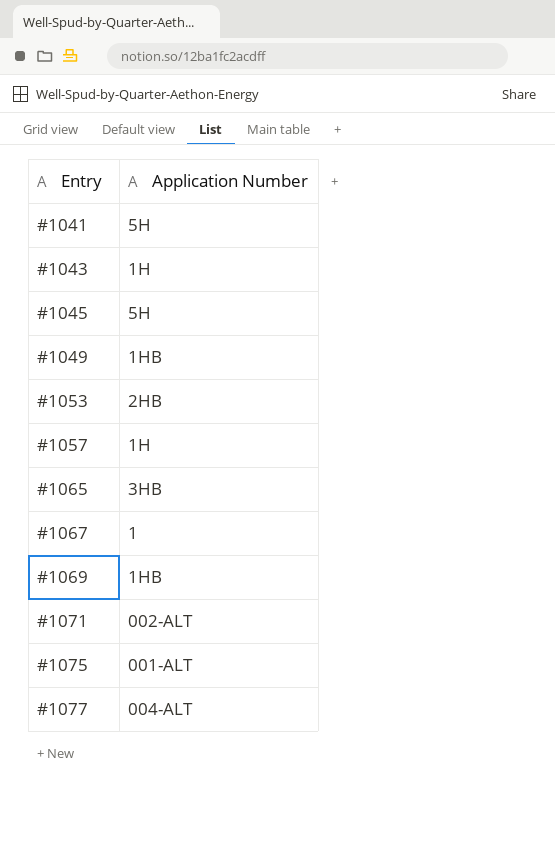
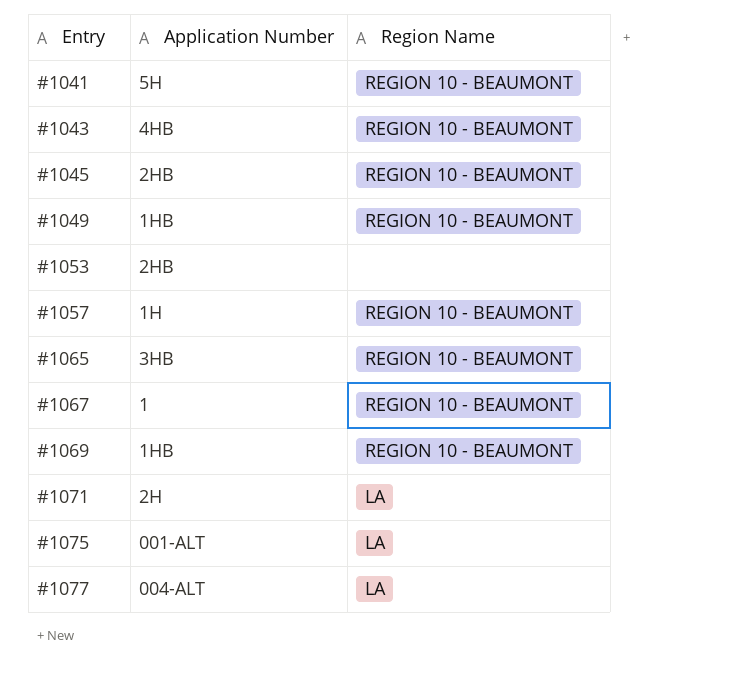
column Region Name | position: none -> 3
#1043 | Application Number: 1H -> 4HB
#1045 | Application Number: 5H -> 2HB
#1071 | Application Number: 002-ALT -> 2H

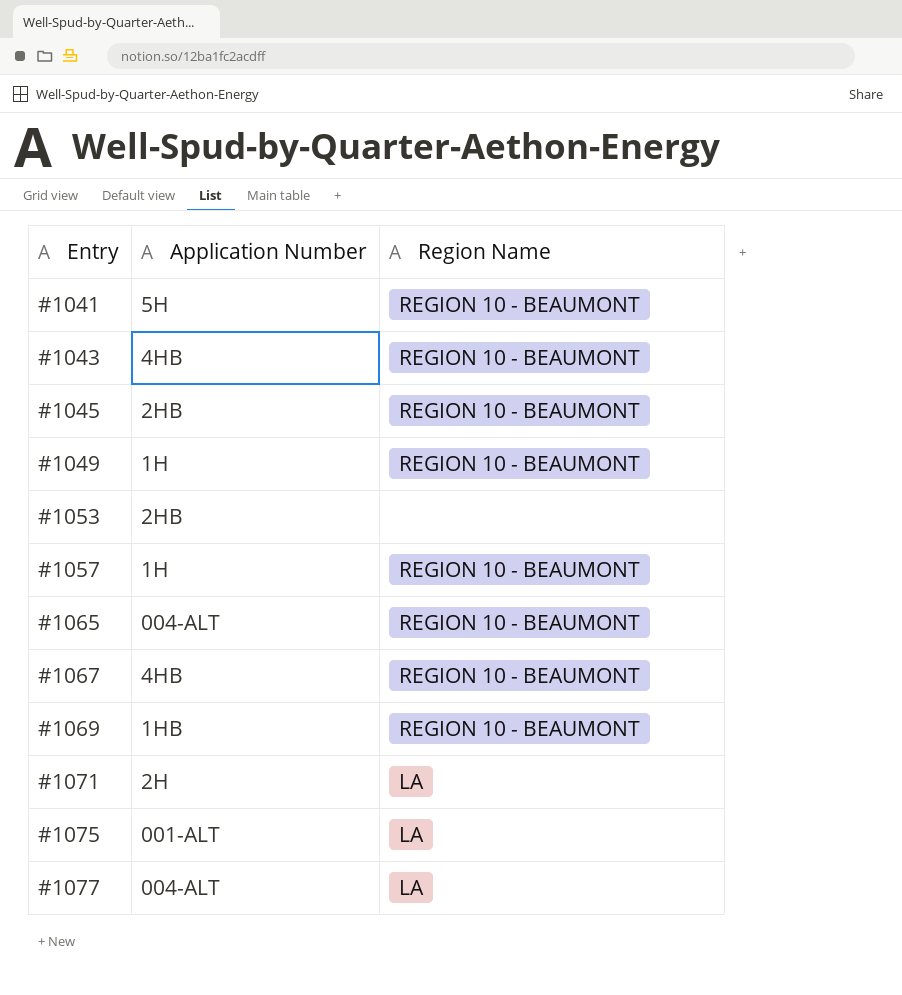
#1049 | Application Number: 1HB -> 1H
#1065 | Application Number: 3HB -> 004-ALT
#1067 | Application Number: 1 -> 4HB

